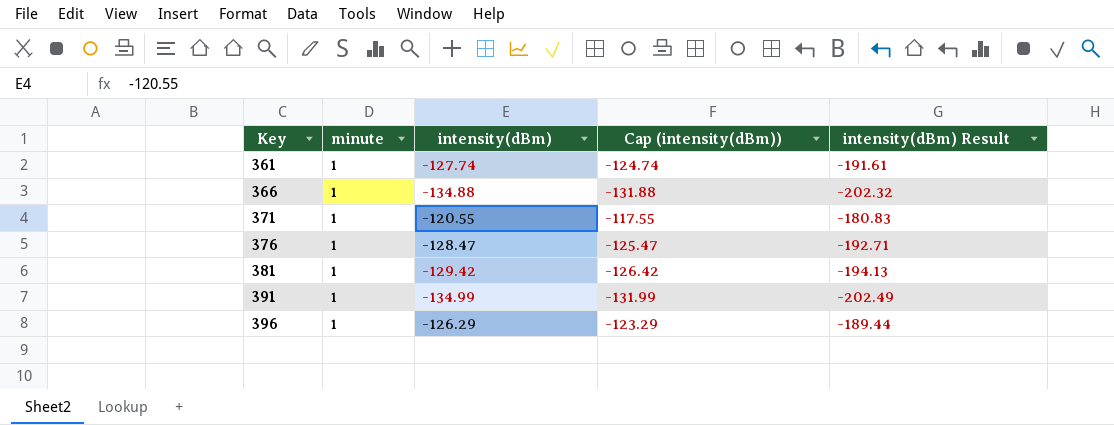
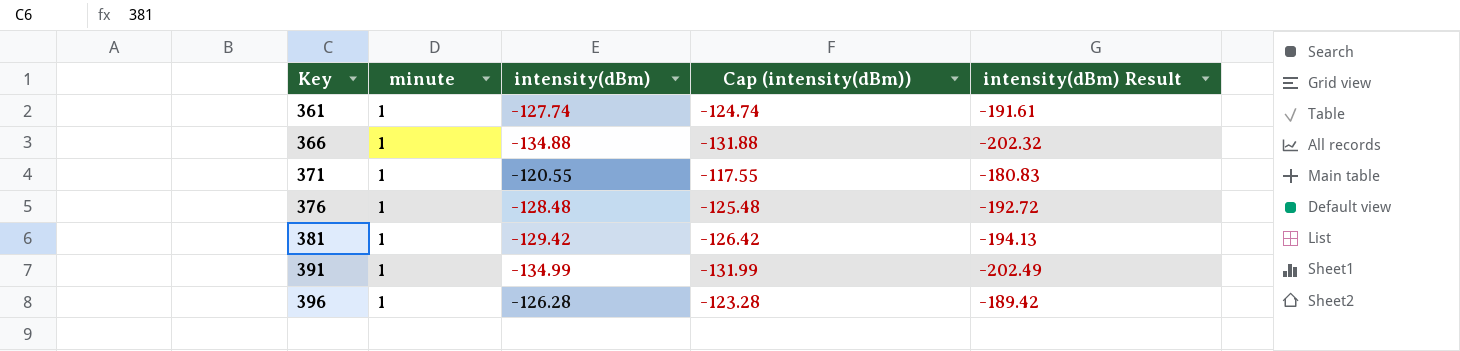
376 | intensity(dBm): -128.47 -> -128.48
376 | Cap (intensity(dBm)): -125.47 -> -125.48
376 | intensity(dBm) Result: -192.71 -> -192.72
396 | intensity(dBm): -126.29 -> -126.28
396 | Cap (intensity(dBm)): -123.29 -> -123.28
396 | intensity(dBm) Result: -189.44 -> -189.42

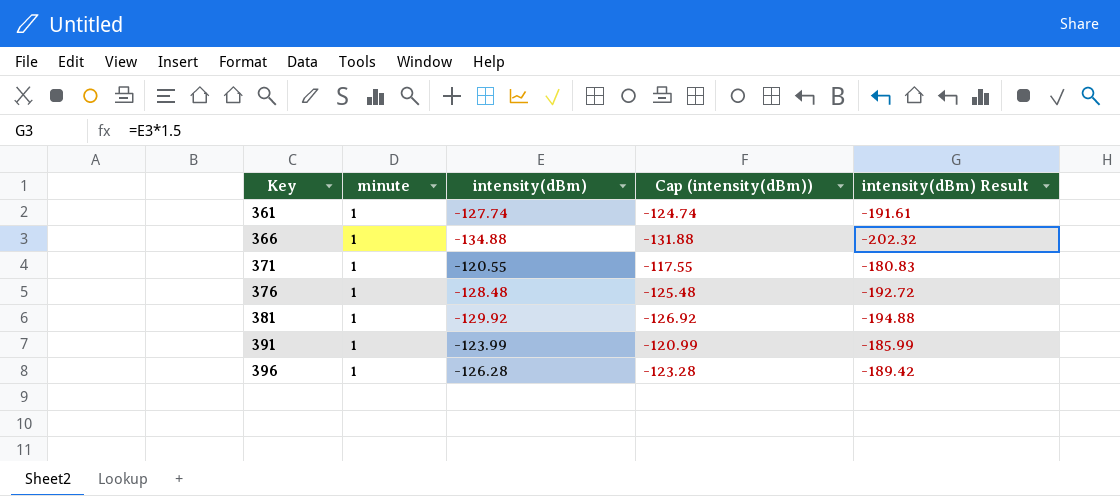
381 | intensity(dBm): -129.42 -> -129.92
381 | Cap (intensity(dBm)): -126.42 -> -126.92
381 | intensity(dBm) Result: -194.13 -> -194.88
391 | intensity(dBm): -134.99 -> -123.99
391 | Cap (intensity(dBm)): -131.99 -> -120.99
391 | intensity(dBm) Result: -202.49 -> -185.99

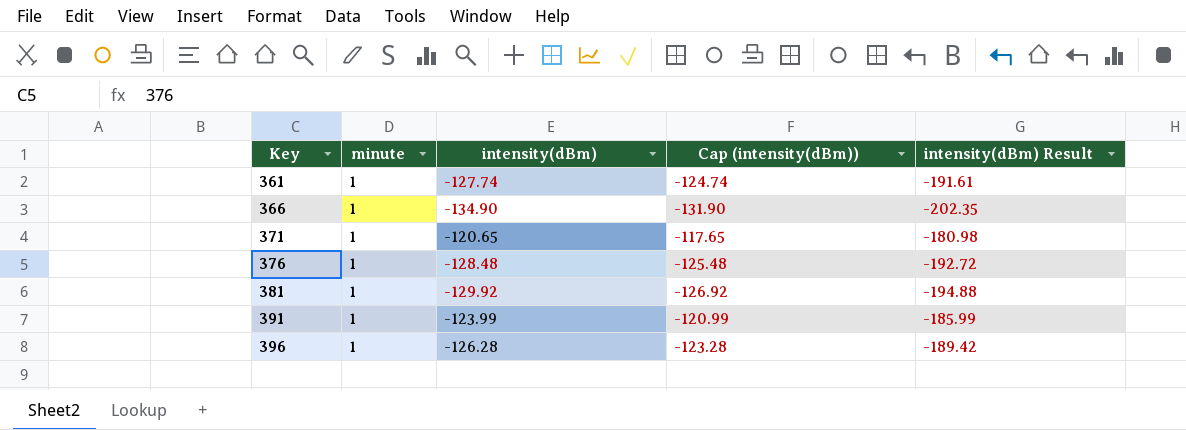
366 | intensity(dBm): -134.88 -> -134.90
366 | Cap (intensity(dBm)): -131.88 -> -131.90
366 | intensity(dBm) Result: -202.32 -> -202.35
371 | intensity(dBm): -120.55 -> -120.65
371 | Cap (intensity(dBm)): -117.55 -> -117.65
371 | intensity(dBm) Result: -180.83 -> -180.98

